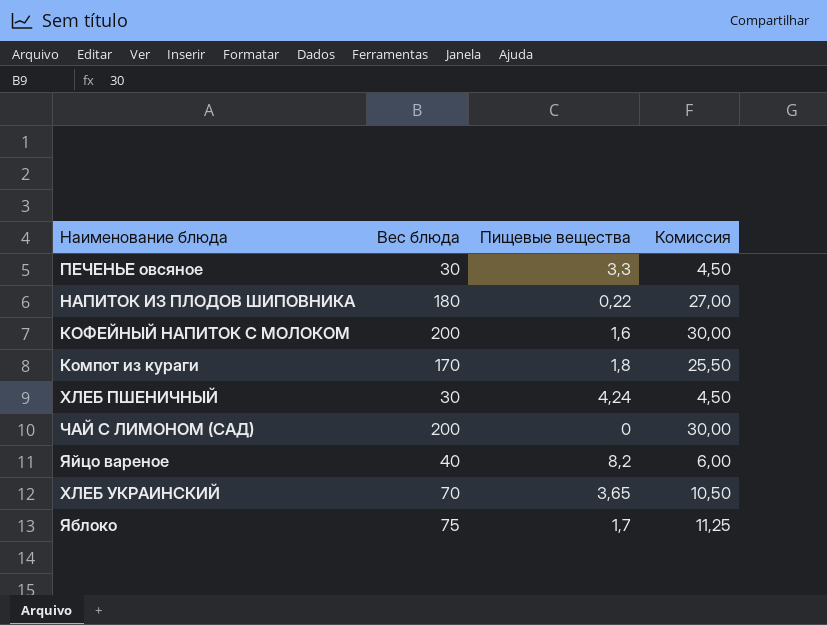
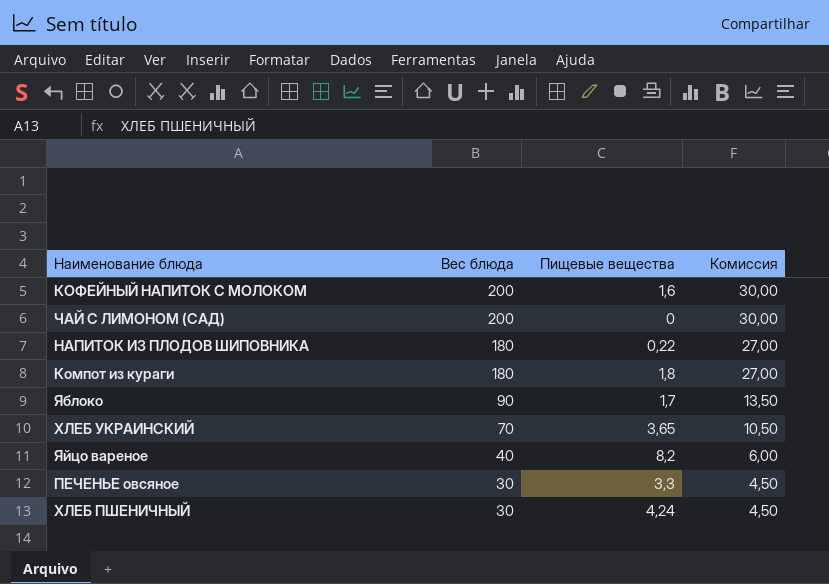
row order: none -> Вес блюда descending
Компот из кураги | Вес блюда: 170 -> 180
Компот из кураги | Комиссия: 25,50 -> 27,00
Яблоко | Вес блюда: 75 -> 90
Яблоко | Комиссия: 11,25 -> 13,50

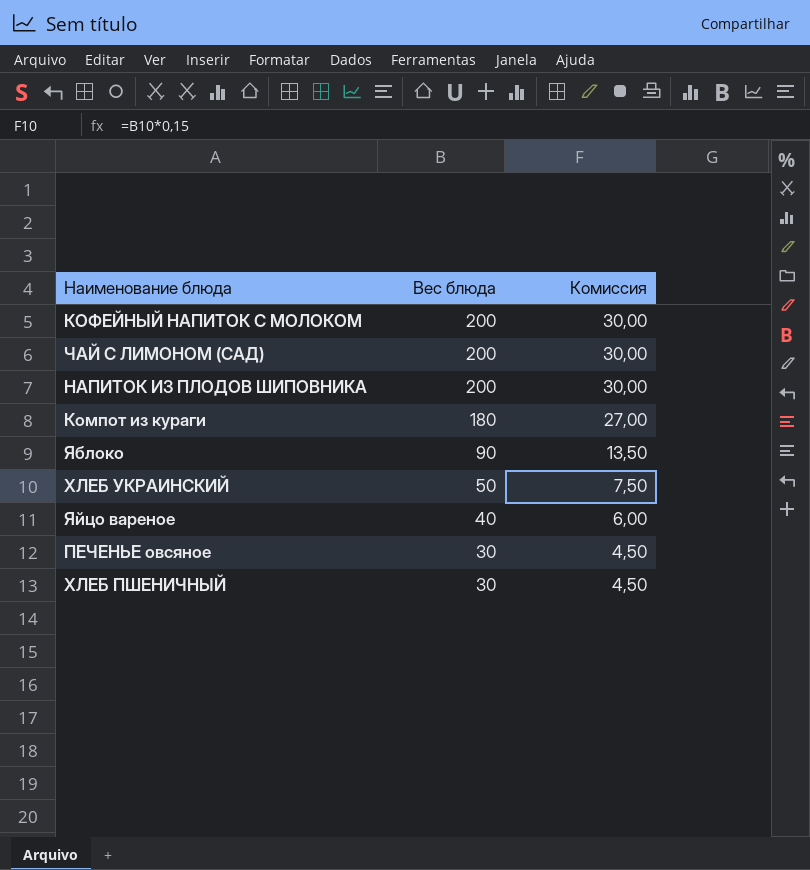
column Пищевые вещества | position: 3 -> none
НАПИТОК ИЗ ПЛОДОВ ШИПОВНИКА | Вес блюда: 180 -> 200
НАПИТОК ИЗ ПЛОДОВ ШИПОВНИКА | Комиссия: 27,00 -> 30,00
ХЛЕБ УКРАИНСКИЙ | Вес блюда: 70 -> 50
ХЛЕБ УКРАИНСКИЙ | Комиссия: 10,50 -> 7,50

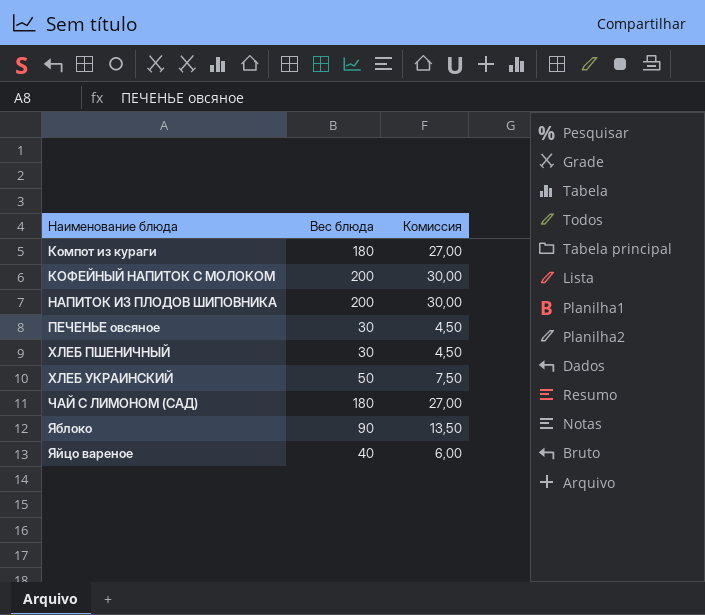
row order: Вес блюда descending -> Наименование блюда ascending
ЧАЙ С ЛИМОНОМ (САД) | Вес блюда: 200 -> 180
ЧАЙ С ЛИМОНОМ (САД) | Комиссия: 30,00 -> 27,00

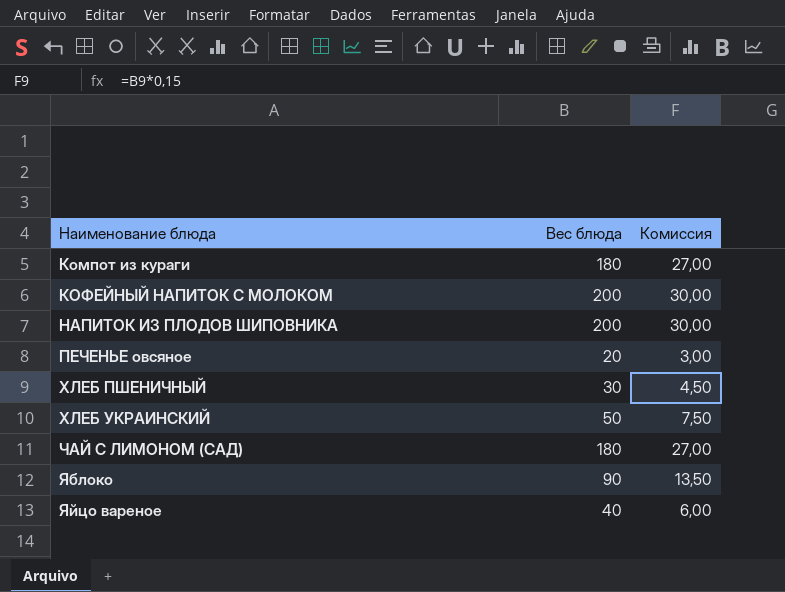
ПЕЧЕНЬЕ овсяное | Вес блюда: 30 -> 20
ПЕЧЕНЬЕ овсяное | Комиссия: 4,50 -> 3,00

